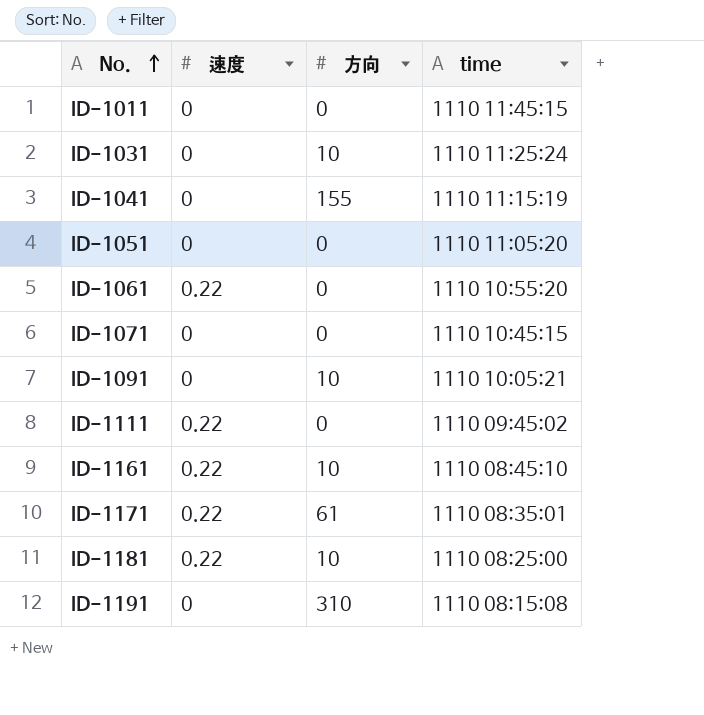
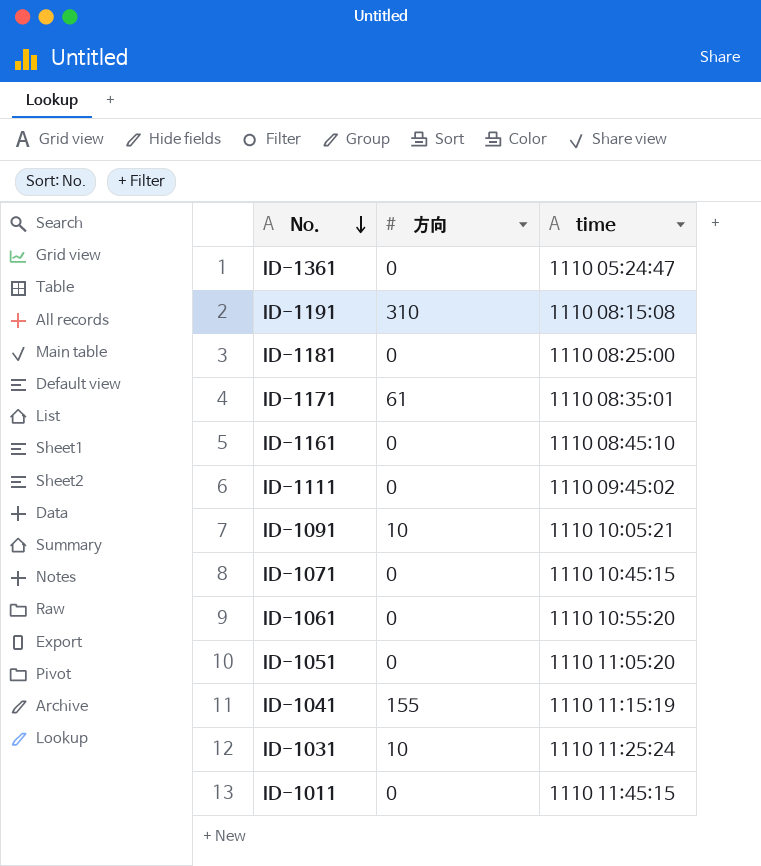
row order: No. ascending -> No. descending
column 速度 | position: 2 -> none
row ID-1361: none -> 0 | 1110 05:24:47
ID-1181 | 方向: 10 -> 0
ID-1161 | 方向: 10 -> 0

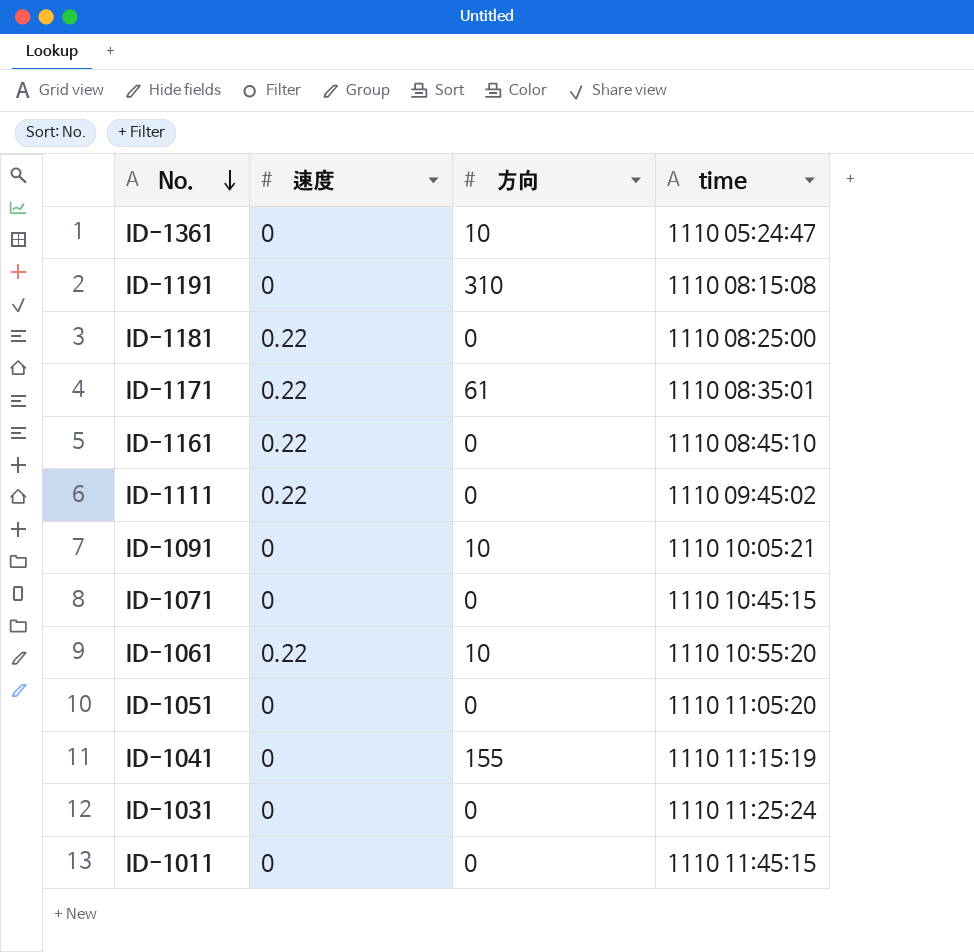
column 速度 | position: none -> 2
ID-1361 | 方向: 0 -> 10
ID-1061 | 方向: 0 -> 10
ID-1031 | 方向: 10 -> 0

